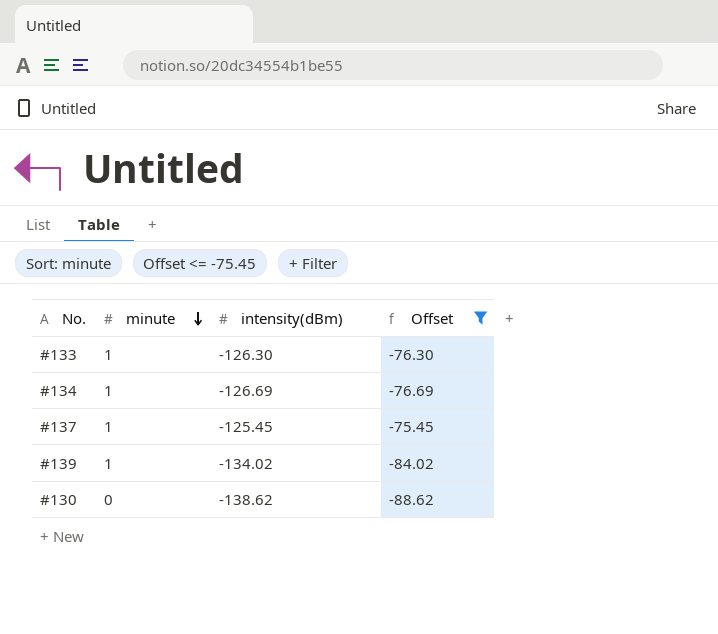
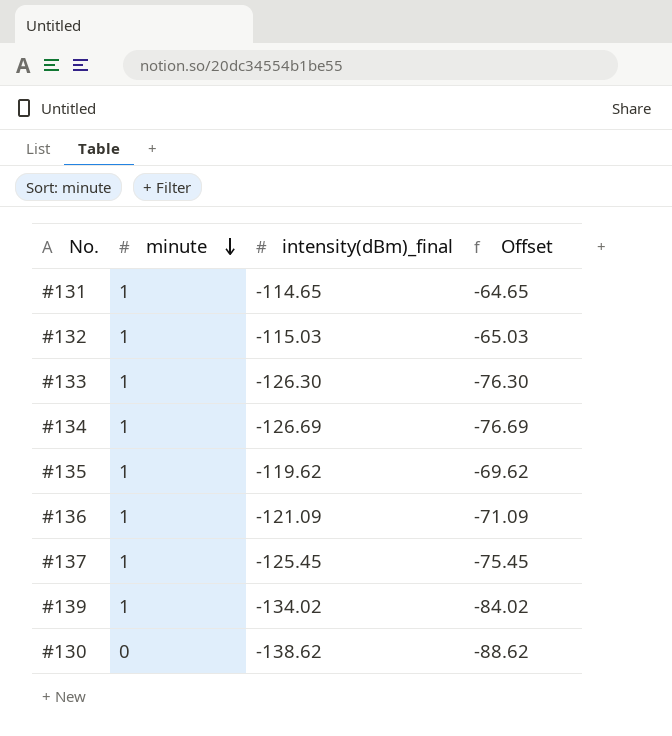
filter: Offset <= -75.45 -> none
column name: intensity(dBm) -> intensity(dBm)_final

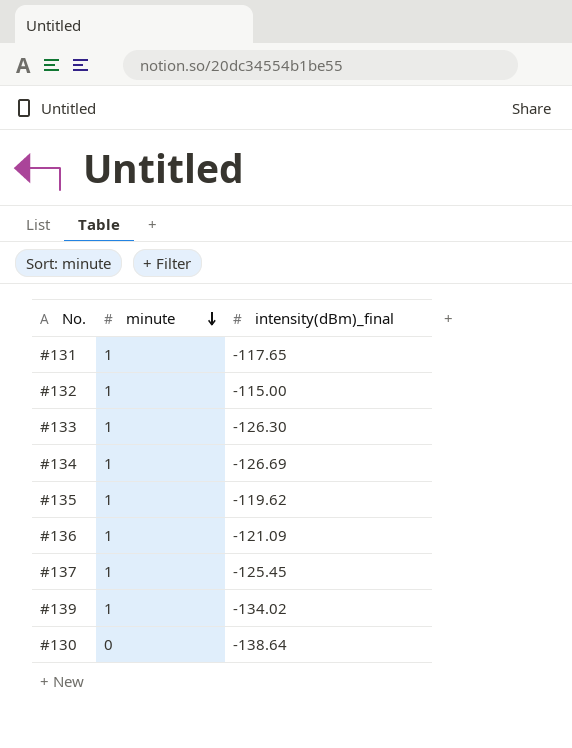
column Offset | formula: [intensity(dBm)_final] + 50 -> none
#131 | intensity(dBm)_final: -114.65 -> -117.65
#132 | intensity(dBm)_final: -115.03 -> -115.00
#130 | intensity(dBm)_final: -138.62 -> -138.64

